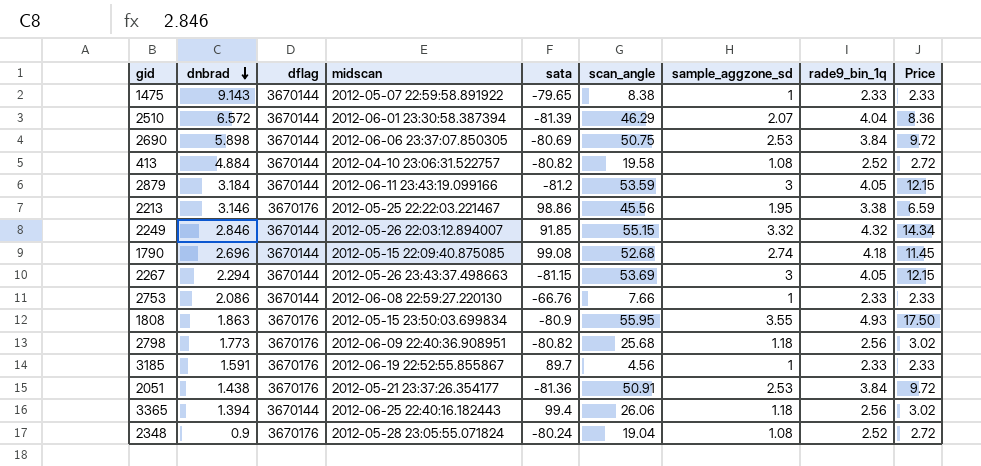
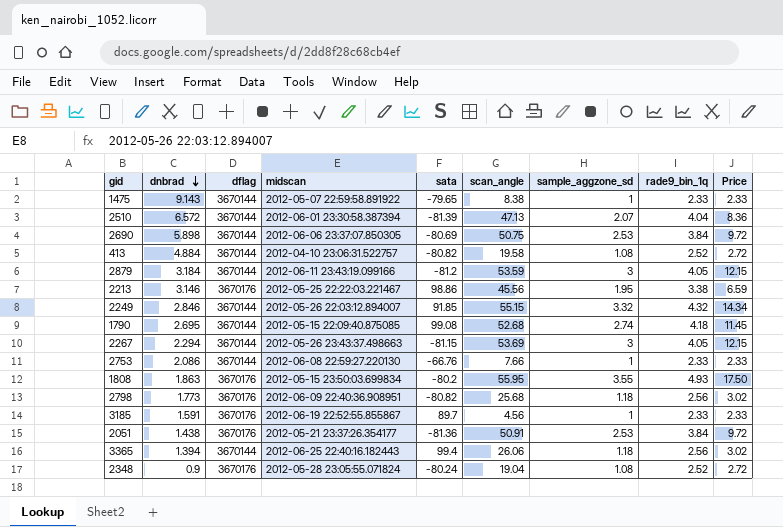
2510 | scan_angle: 46.29 -> 47.13
1790 | dnbrad: 2.696 -> 2.695
1808 | sata: -80.9 -> -80.2

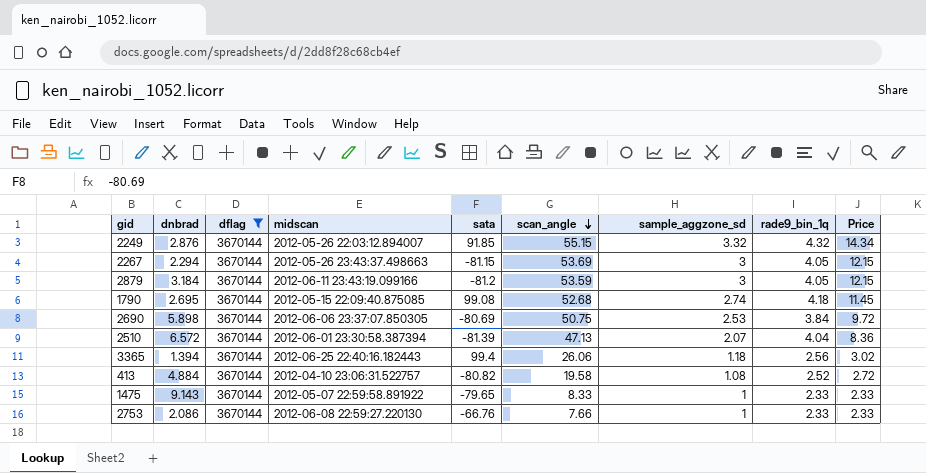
filter: none -> dflag = 3670144
row order: dnbrad descending -> scan_angle descending
2249 | dnbrad: 2.846 -> 2.876
1475 | scan_angle: 8.38 -> 8.33

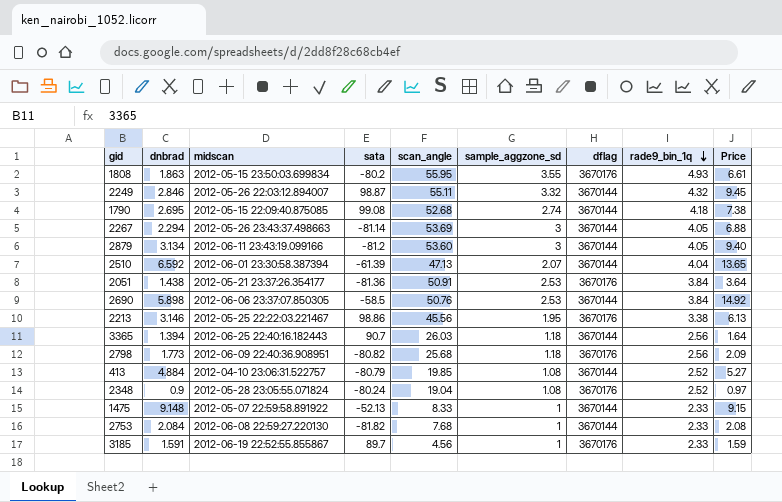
filter: dflag = 3670144 -> none
row order: scan_angle descending -> rade9_bin_1q descending
column dflag | position: 3 -> 7
column Price | formula: [sample_aggzone_sd] * [rade9_bin_1q] -> [dnbrad] * [sample_aggzone_sd]
2249 | dnbrad: 2.876 -> 2.846
2249 | sata: 91.85 -> 98.87
2249 | scan_angle: 55.15 -> 55.11
2267 | sata: -81.15 -> -81.14
2879 | dnbrad: 3.184 -> 3.134
2879 | scan_angle: 53.59 -> 53.60
2510 | dnbrad: 6.572 -> 6.592
2510 | sata: -81.39 -> -61.39
2690 | sata: -80.69 -> -58.5
2690 | scan_angle: 50.75 -> 50.76
3365 | sata: 99.4 -> 90.7
3365 | scan_angle: 26.06 -> 26.03
413 | sata: -80.82 -> -80.79
413 | scan_angle: 19.58 -> 19.85
1475 | dnbrad: 9.143 -> 9.148
1475 | sata: -79.65 -> -52.13
2753 | dnbrad: 2.086 -> 2.084
2753 | sata: -66.76 -> -81.82
2753 | scan_angle: 7.66 -> 7.68

